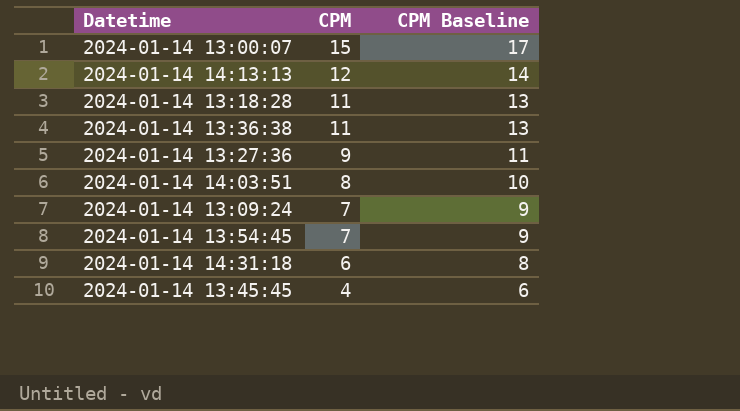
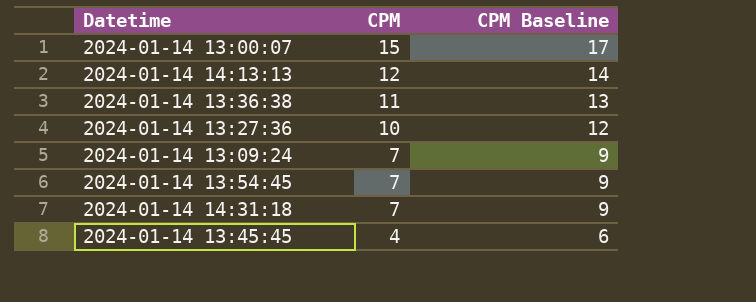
row 2024-01-14 13:18:28: 11 | 13 -> none
row 2024-01-14 14:03:51: 8 | 10 -> none
2024-01-14 13:27:36 | CPM: 9 -> 10
2024-01-14 13:27:36 | CPM Baseline: 11 -> 12
2024-01-14 14:31:18 | CPM: 6 -> 7
2024-01-14 14:31:18 | CPM Baseline: 8 -> 9

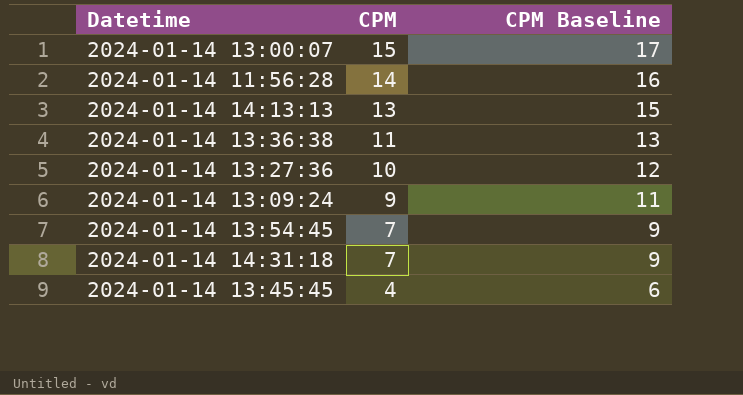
row 2024-01-14 11:56:28: none -> 14 | 16
2024-01-14 14:13:13 | CPM: 12 -> 13
2024-01-14 14:13:13 | CPM Baseline: 14 -> 15
2024-01-14 13:09:24 | CPM: 7 -> 9
2024-01-14 13:09:24 | CPM Baseline: 9 -> 11

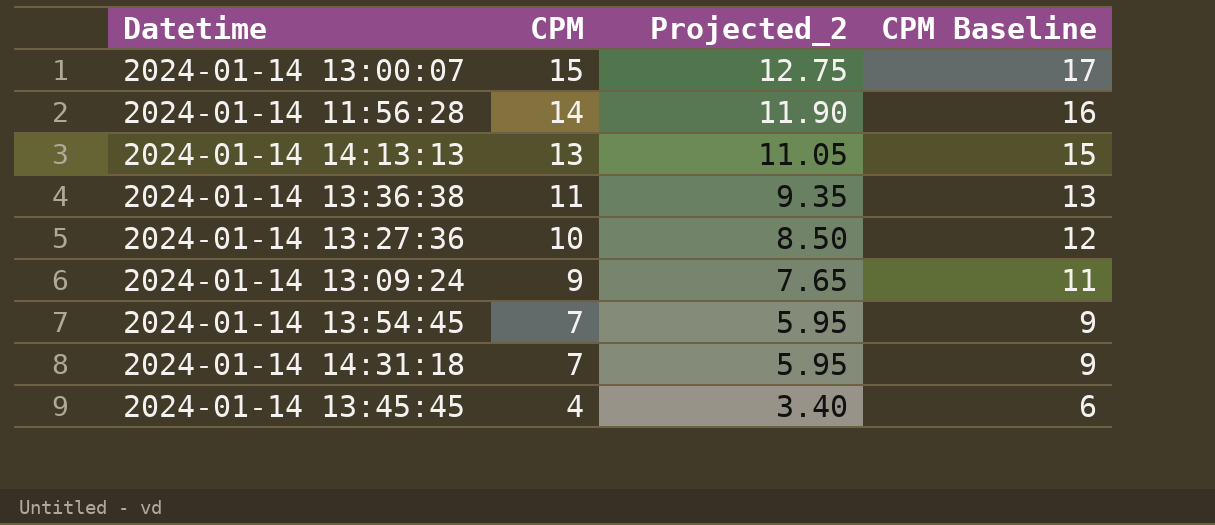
column Projected_2 | formula: none -> [CPM] * 0.85

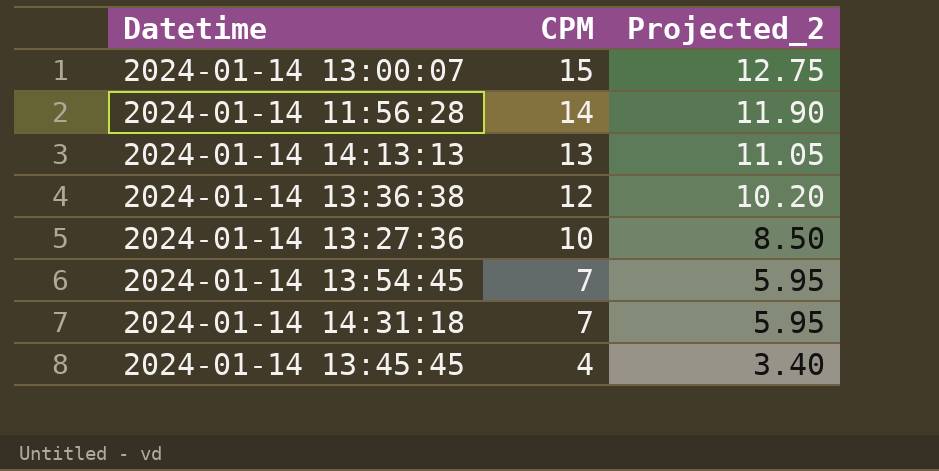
column CPM Baseline | formula: [CPM] + 2 -> none
row 2024-01-14 13:09:24: 9 | 7.65 | 11 -> none
2024-01-14 13:36:38 | CPM: 11 -> 12
2024-01-14 13:36:38 | Projected_2: 9.35 -> 10.20

